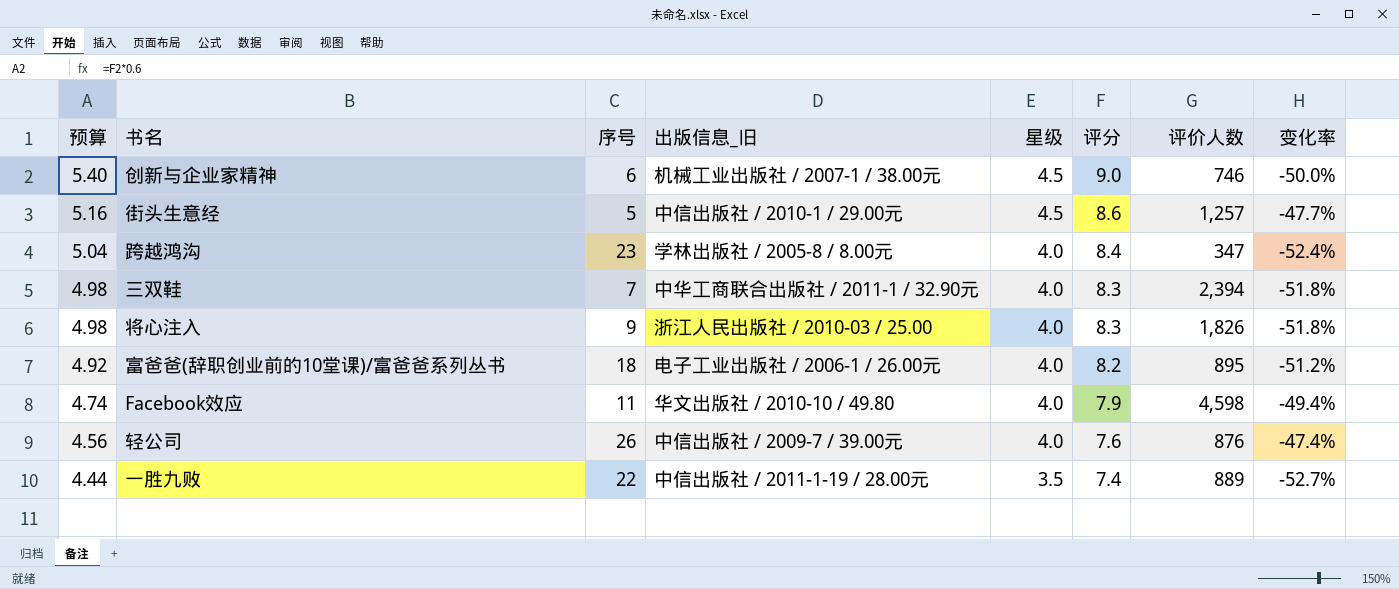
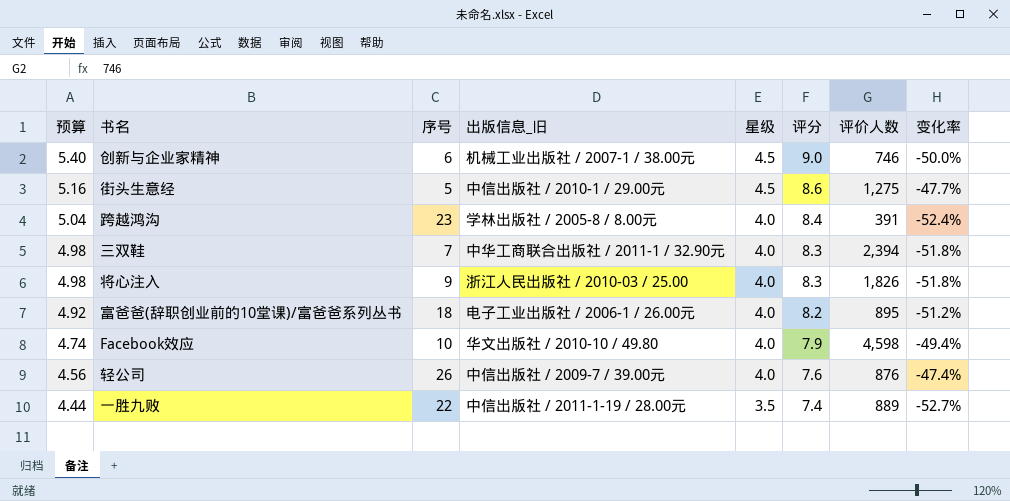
街头生意经 | 评价人数: 1,257 -> 1,275
跨越鸿沟 | 评价人数: 347 -> 391
Facebook效应 | 序号: 11 -> 10

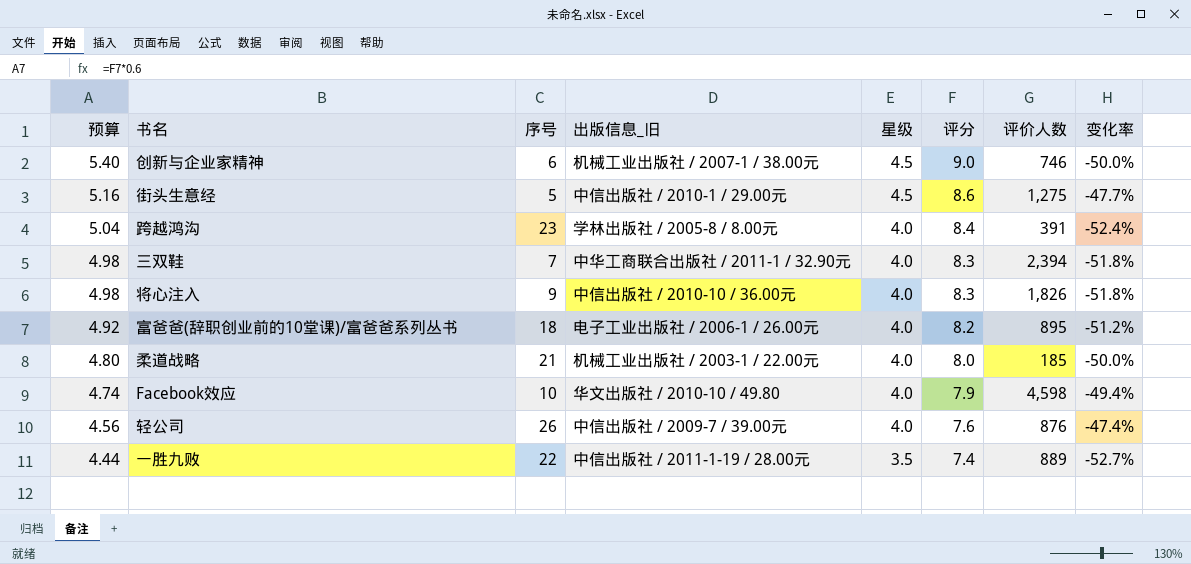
将心注入 | 出版信息_旧: 浙江人民出版社 / 2010-03 / 25.00 -> 中信出版社 / 2010-10 / 36.00元
row 柔道战略: none -> 4.80 | 21 | 机械工业出版社 / 2003-1 / 22.00元 | 4.0 | 8.0 | 185 | -50.0%

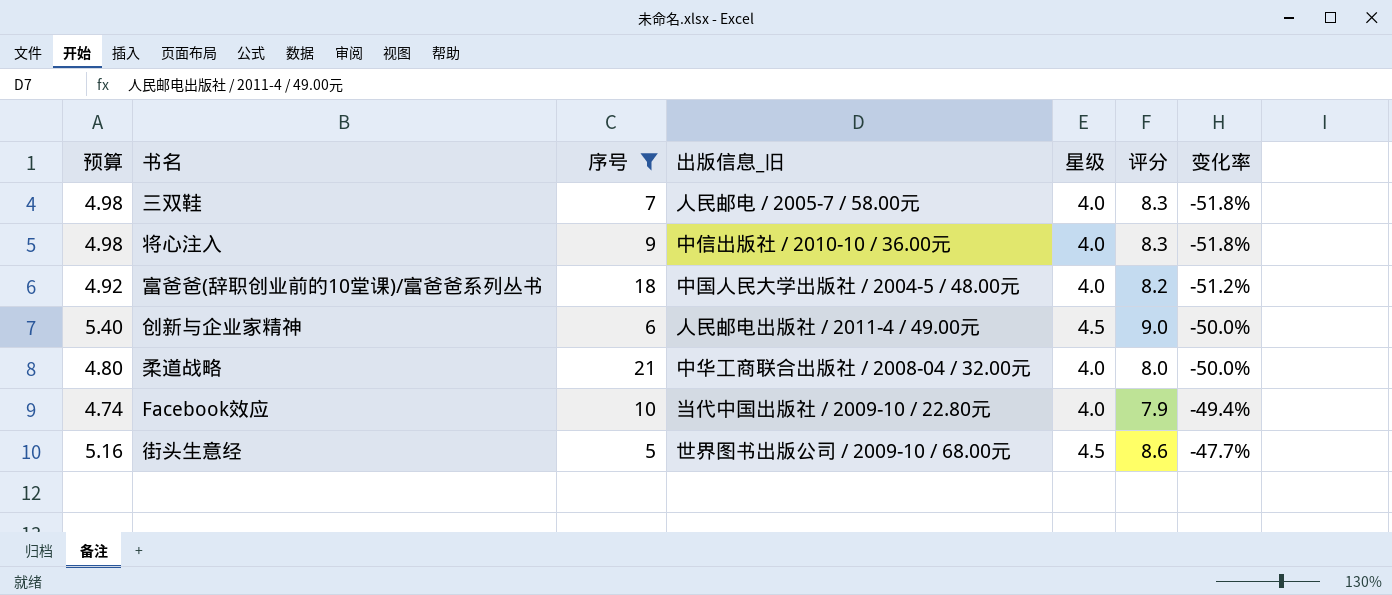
filter: none -> 序号 <= 21
row order: 预算 descending -> 变化率 ascending
column 评价人数 | position: 7 -> none
三双鞋 | 出版信息_旧: 中华工商联合出版社 / 2011-1 / 32.90元 -> 人民邮电 / 2005-7 / 58.00元
富爸爸(辞职创业前的10堂课)/富爸爸系列丛书 | 出版信息_旧: 电子工业出版社 / 2006-1 / 26.00元 -> 中国人民大学出版社 / 2004-5 / 48.00元
创新与企业家精神 | 出版信息_旧: 机械工业出版社 / 2007-1 / 38.00元 -> 人民邮电出版社 / 2011-4 / 49.00元
柔道战略 | 出版信息_旧: 机械工业出版社 / 2003-1 / 22.00元 -> 中华工商联合出版社 / 2008-04 / 32.00元
Facebook效应 | 出版信息_旧: 华文出版社 / 2010-10 / 49.80 -> 当代中国出版社 / 2009-10 / 22.80元
街头生意经 | 出版信息_旧: 中信出版社 / 2010-1 / 29.00元 -> 世界图书出版公司 / 2009-10 / 68.00元

